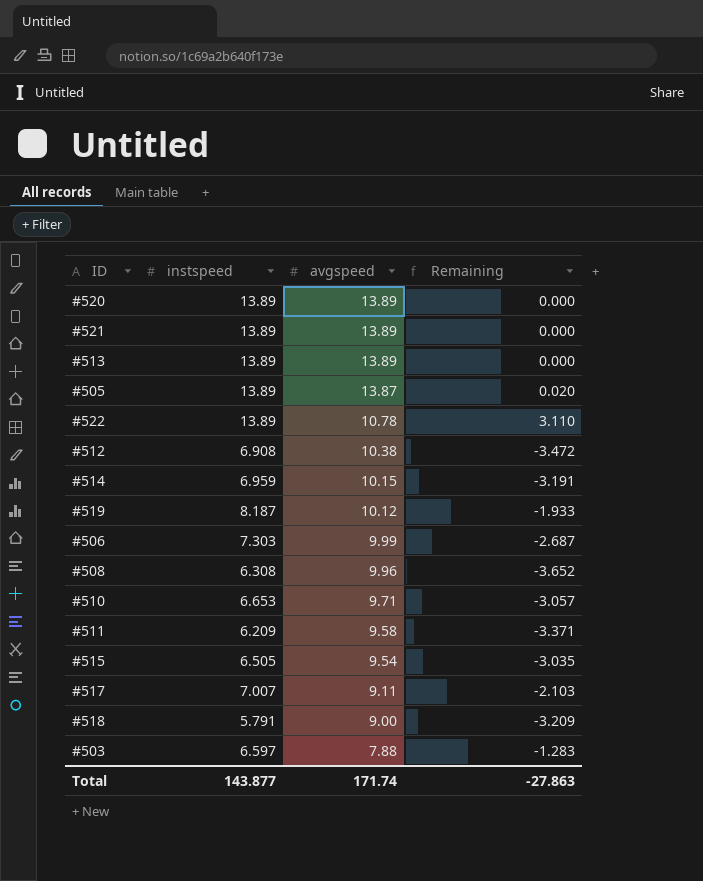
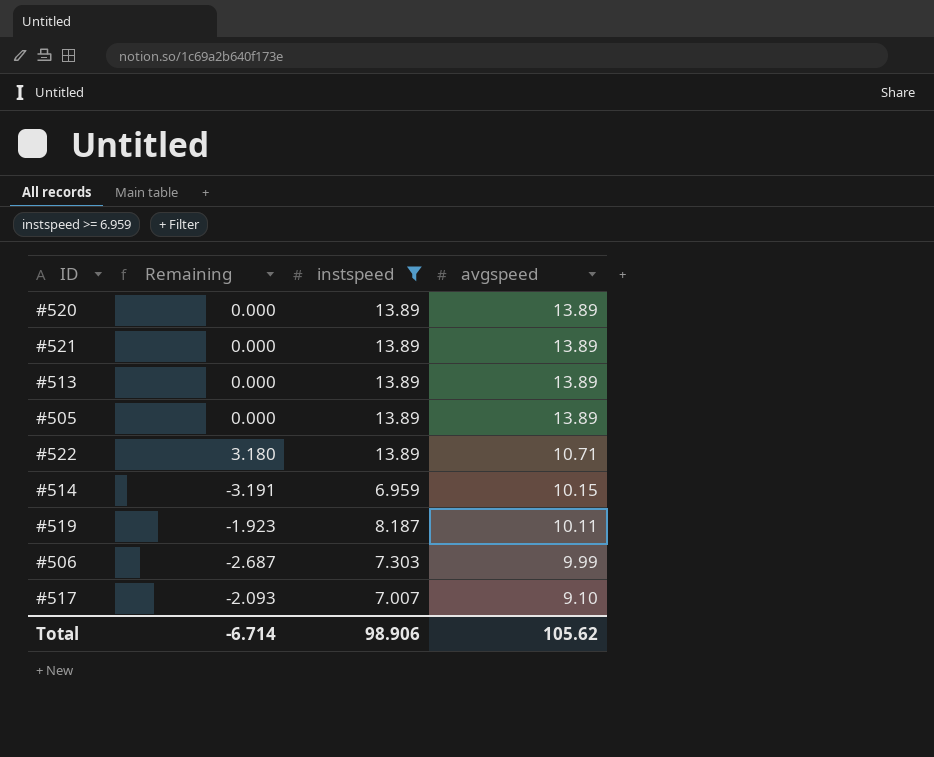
filter: none -> instspeed >= 6.959
column Remaining | position: 4 -> 2
#505 | Remaining: 0.020 -> 0.000
#505 | avgspeed: 13.87 -> 13.89
#522 | Remaining: 3.110 -> 3.180
#522 | avgspeed: 10.78 -> 10.71
#519 | Remaining: -1.933 -> -1.923
#519 | avgspeed: 10.12 -> 10.11
#517 | Remaining: -2.103 -> -2.093
#517 | avgspeed: 9.11 -> 9.10
Total | Remaining: -27.863 -> -6.714
Total | instspeed: 143.877 -> 98.906
Total | avgspeed: 171.74 -> 105.62

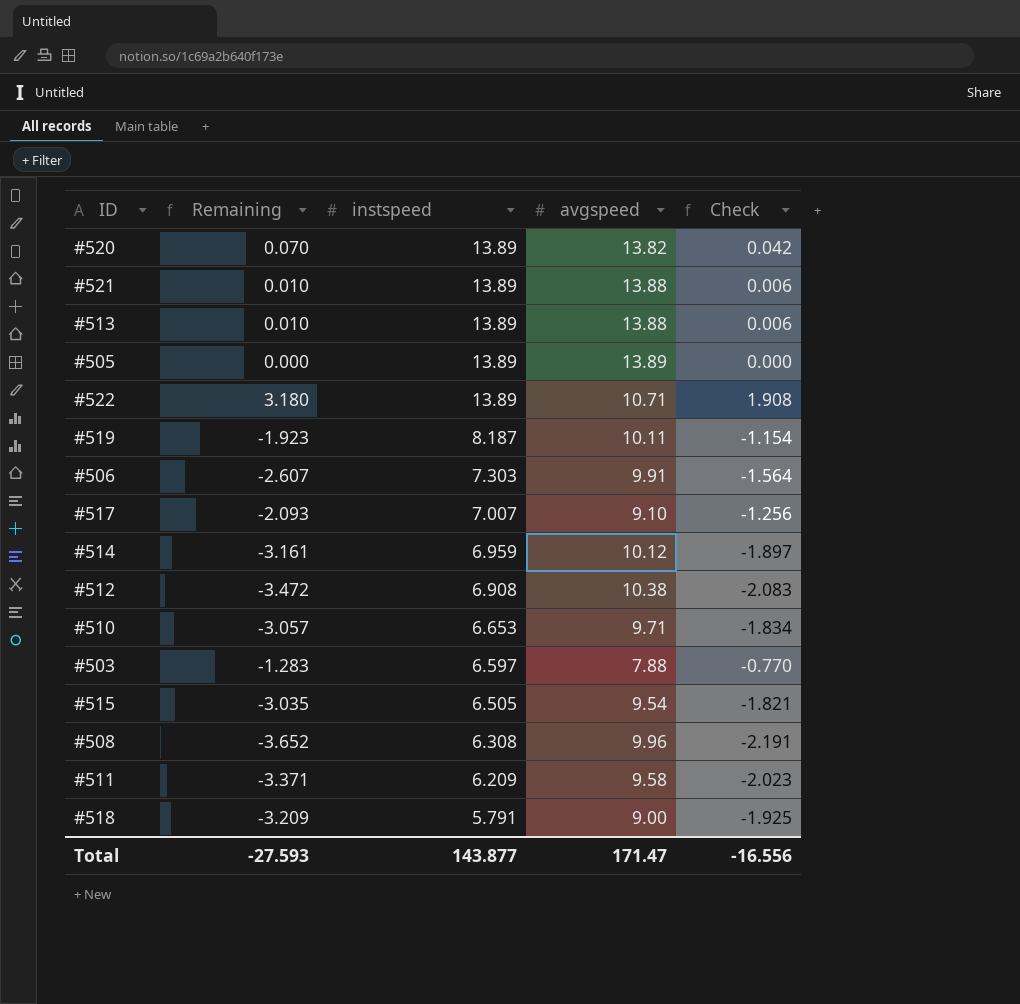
filter: instspeed >= 6.959 -> none
row order: avgspeed descending -> instspeed descending
column Check | formula: none -> [Remaining] * 0.6
#520 | Remaining: 0.000 -> 0.070
#520 | avgspeed: 13.89 -> 13.82
#521 | Remaining: 0.000 -> 0.010
#521 | avgspeed: 13.89 -> 13.88
#513 | Remaining: 0.000 -> 0.010
#513 | avgspeed: 13.89 -> 13.88
#506 | Remaining: -2.687 -> -2.607
#506 | avgspeed: 9.99 -> 9.91
#514 | Remaining: -3.191 -> -3.161
#514 | avgspeed: 10.15 -> 10.12
Total | Remaining: -6.714 -> -27.593
Total | instspeed: 98.906 -> 143.877
Total | avgspeed: 105.62 -> 171.47

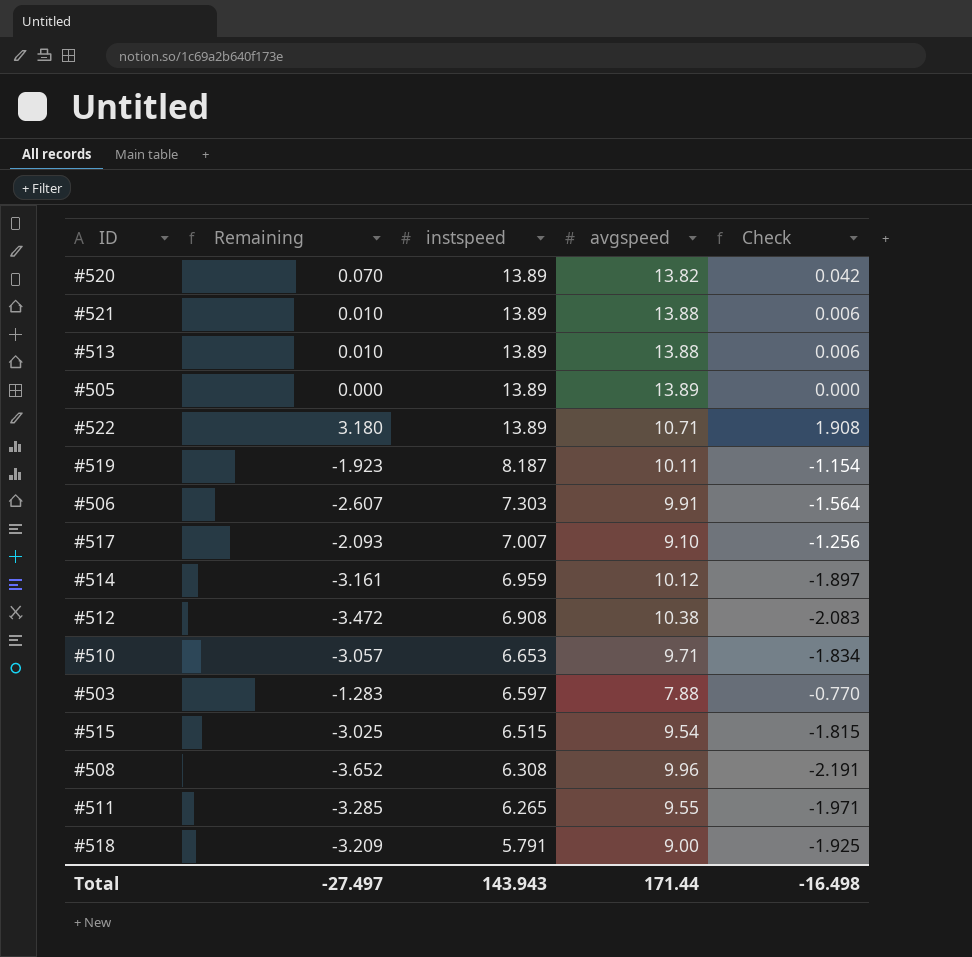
#515 | Remaining: -3.035 -> -3.025
#515 | instspeed: 6.505 -> 6.515
#515 | Check: -1.821 -> -1.815
#511 | Remaining: -3.371 -> -3.285
#511 | instspeed: 6.209 -> 6.265
#511 | avgspeed: 9.58 -> 9.55
#511 | Check: -2.023 -> -1.971
Total | Remaining: -27.593 -> -27.497
Total | instspeed: 143.877 -> 143.943
Total | avgspeed: 171.47 -> 171.44
Total | Check: -16.556 -> -16.498

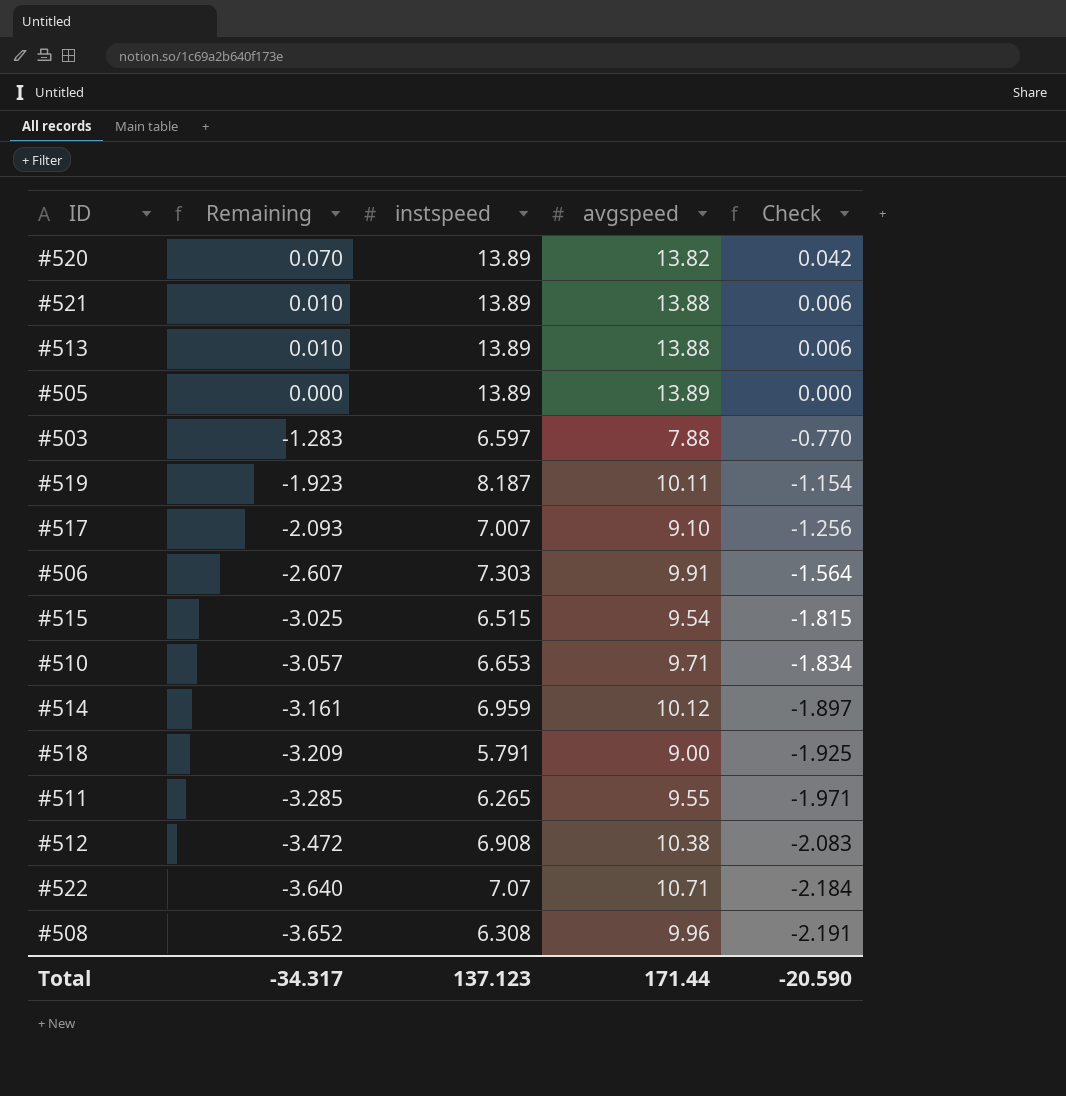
row order: instspeed descending -> Remaining descending
#522 | Remaining: 3.180 -> -3.640
#522 | instspeed: 13.89 -> 7.07
#522 | Check: 1.908 -> -2.184
Total | Remaining: -27.497 -> -34.317
Total | instspeed: 143.943 -> 137.123
Total | Check: -16.498 -> -20.590

